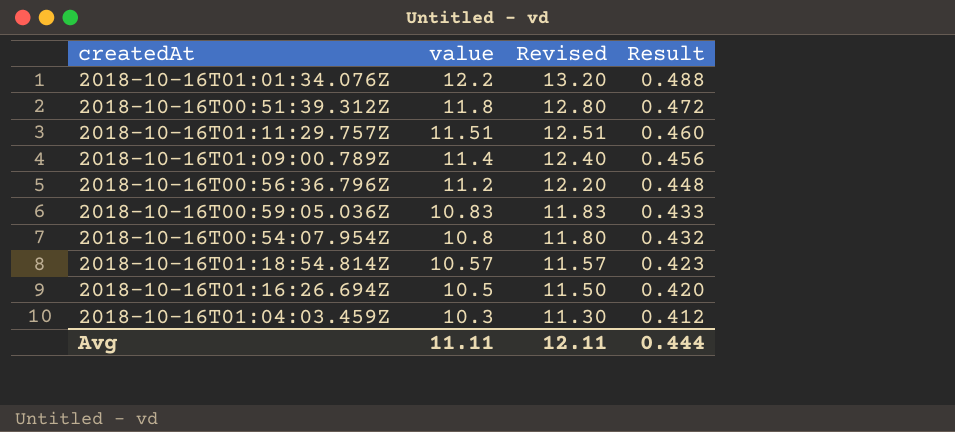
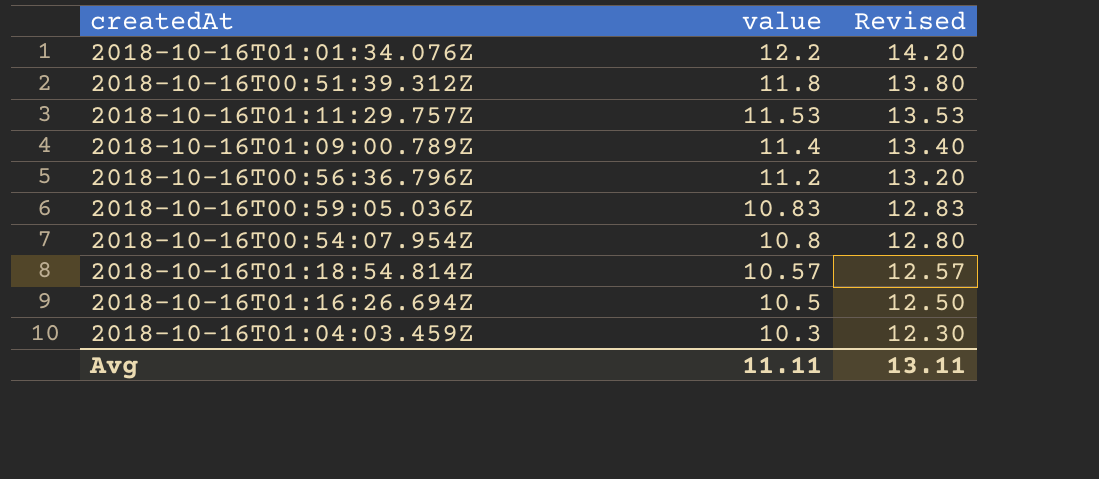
column Result | formula: [value] * 0.04 -> none
column Revised | formula: [value] + 1 -> [value] + 2
2018-10-16T01:11:29.757Z | value: 11.51 -> 11.53
Avg | Revised: 12.11 -> 13.11

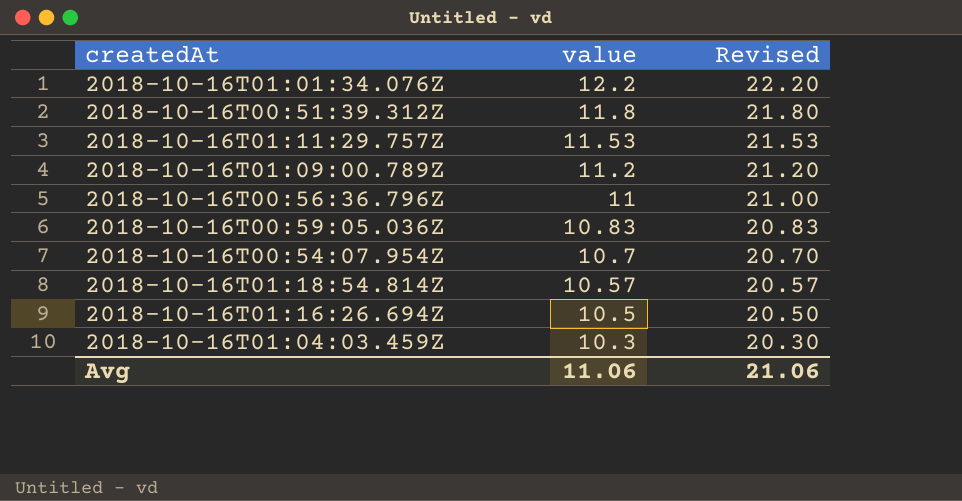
column Revised | formula: [value] + 2 -> [value] + 10
2018-10-16T01:09:00.789Z | value: 11.4 -> 11.2
2018-10-16T00:56:36.796Z | value: 11.2 -> 11
2018-10-16T00:54:07.954Z | value: 10.8 -> 10.7
Avg | value: 11.11 -> 11.06
Avg | Revised: 13.11 -> 21.06

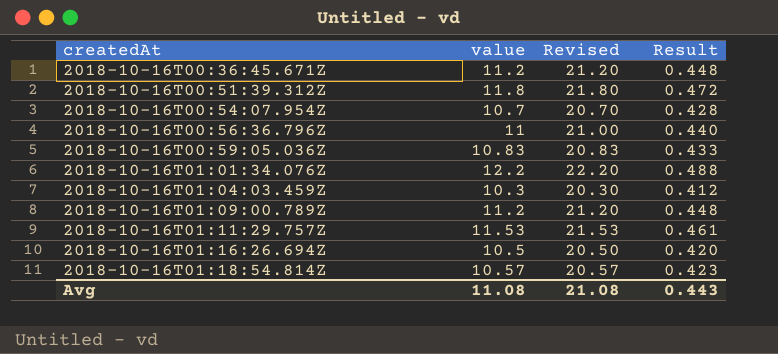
row order: value descending -> createdAt ascending
column Result | formula: none -> [value] * 0.04
row 2018-10-16T00:36:45.671Z: none -> 11.2 | 21.20 | 0.448
Avg | value: 11.06 -> 11.08
Avg | Revised: 21.06 -> 21.08

